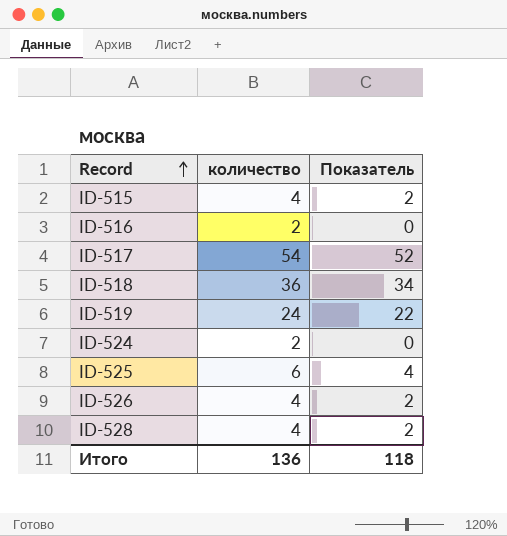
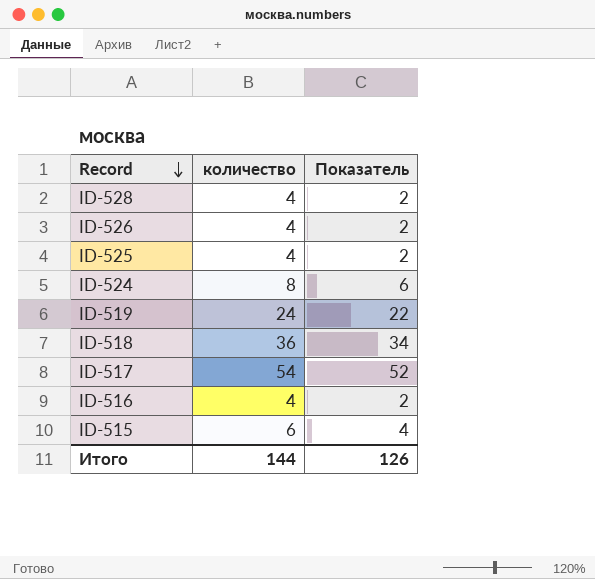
row order: Record ascending -> Record descending
ID-525 | количество: 6 -> 4
ID-525 | Показатель: 4 -> 2
ID-524 | количество: 2 -> 8
ID-524 | Показатель: 0 -> 6
ID-516 | количество: 2 -> 4
ID-516 | Показатель: 0 -> 2
ID-515 | количество: 4 -> 6
ID-515 | Показатель: 2 -> 4
Итого | количество: 136 -> 144
Итого | Показатель: 118 -> 126

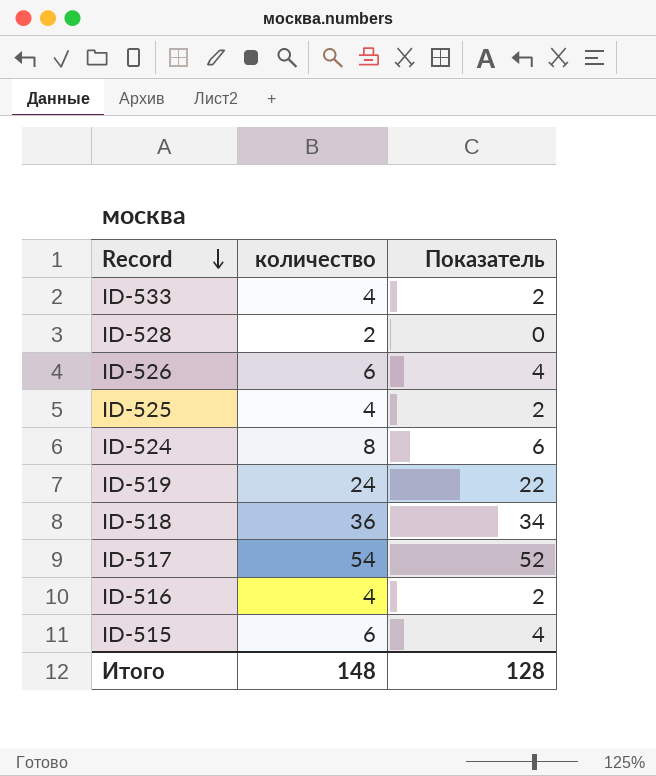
row ID-533: none -> 4 | 2
ID-528 | количество: 4 -> 2
ID-528 | Показатель: 2 -> 0
ID-526 | количество: 4 -> 6
ID-526 | Показатель: 2 -> 4
Итого | количество: 144 -> 148
Итого | Показатель: 126 -> 128

